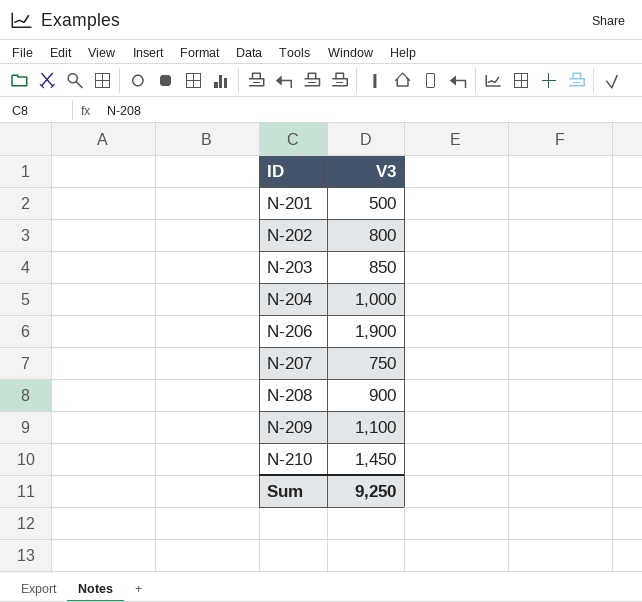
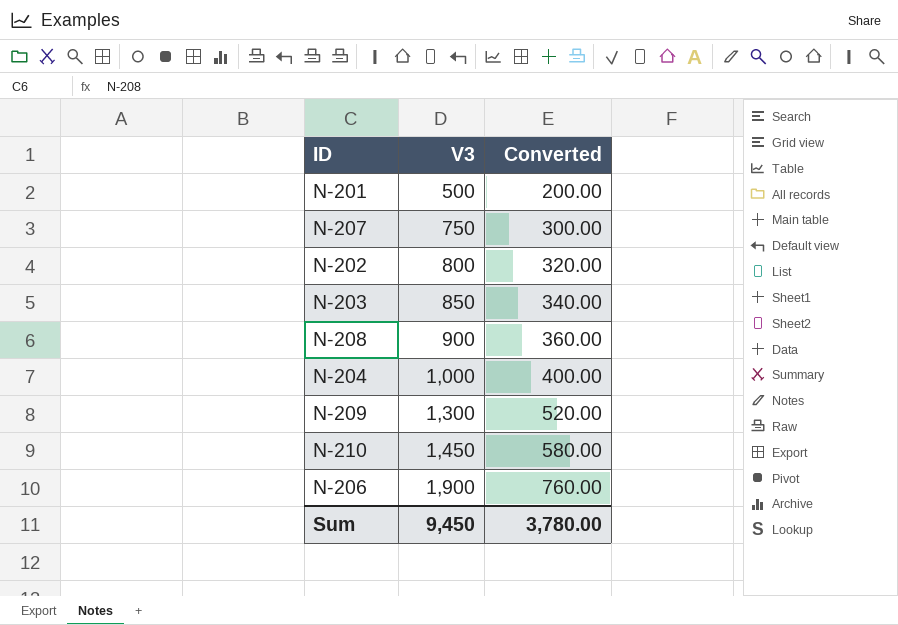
row order: ID ascending -> V3 ascending
column Converted | formula: none -> [V3] * 0.4
N-209 | V3: 1,100 -> 1,300
Sum | V3: 9,250 -> 9,450

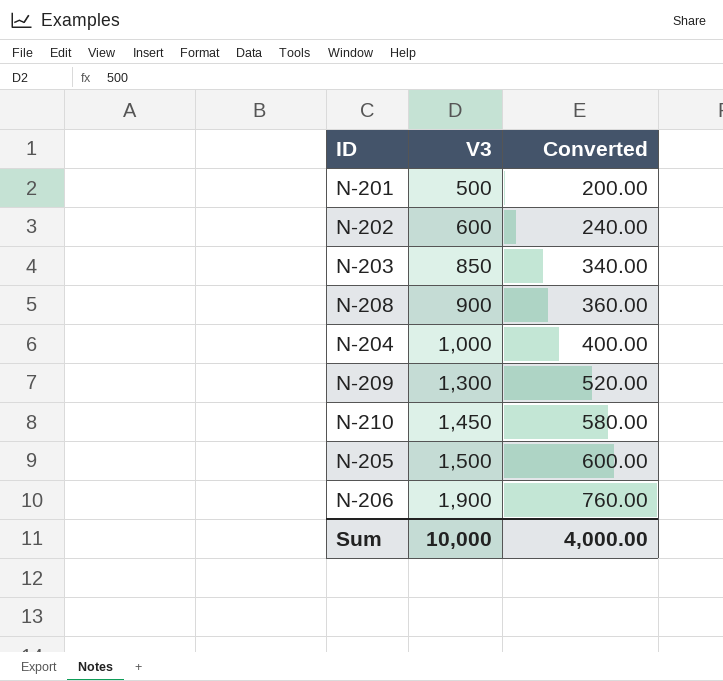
row N-207: 750 | 300.00 -> none
N-202 | V3: 800 -> 600
N-202 | Converted: 320.00 -> 240.00
row N-205: none -> 1,500 | 600.00
Sum | V3: 9,450 -> 10,000
Sum | Converted: 3,780.00 -> 4,000.00

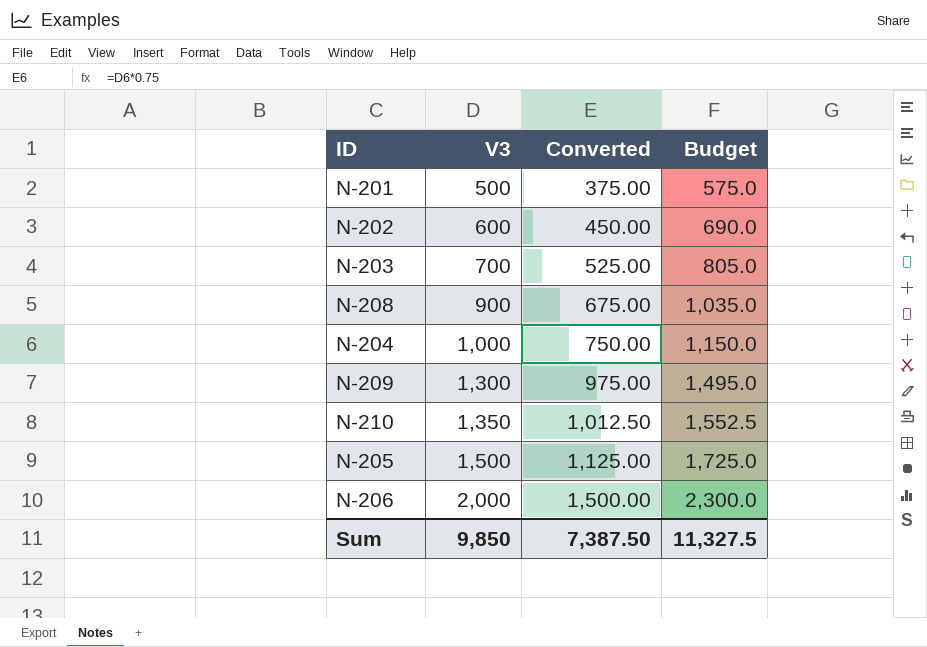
column Converted | formula: [V3] * 0.4 -> [V3] * 0.75
column Budget | formula: none -> [V3] * 1.15
N-203 | V3: 850 -> 700
N-210 | V3: 1,450 -> 1,350
N-206 | V3: 1,900 -> 2,000
Sum | V3: 10,000 -> 9,850
Sum | Converted: 4,000.00 -> 7,387.50

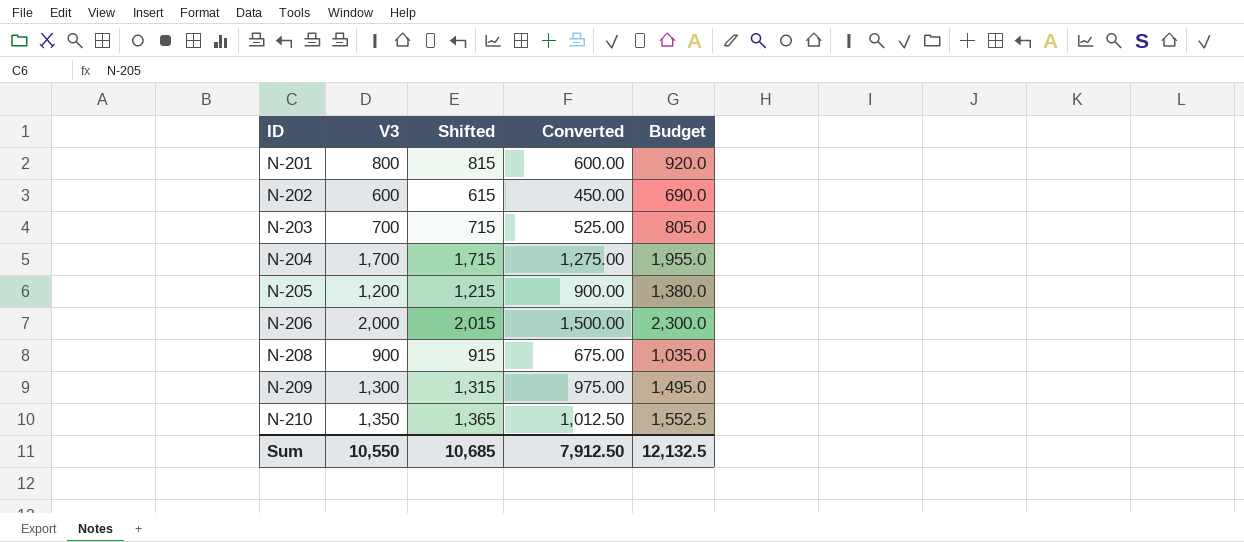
row order: V3 ascending -> ID ascending
column Shifted | formula: none -> [V3] + 15
N-201 | V3: 500 -> 800
N-201 | Converted: 375.00 -> 600.00
N-201 | Budget: 575.0 -> 920.0
N-204 | V3: 1,000 -> 1,700
N-204 | Converted: 750.00 -> 1,275.00
N-204 | Budget: 1,150.0 -> 1,955.0
N-205 | V3: 1,500 -> 1,200
N-205 | Converted: 1,125.00 -> 900.00
N-205 | Budget: 1,725.0 -> 1,380.0
Sum | V3: 9,850 -> 10,550
Sum | Converted: 7,387.50 -> 7,912.50
Sum | Budget: 11,327.5 -> 12,132.5

